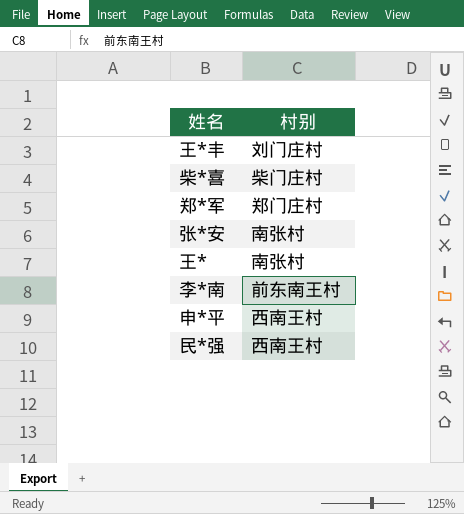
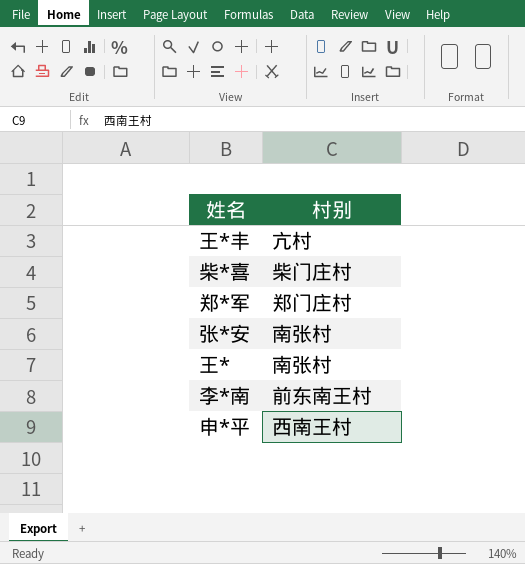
row 民*强: 西南王村 -> none
王*丰 | 村别: 刘门庄村 -> 亢村

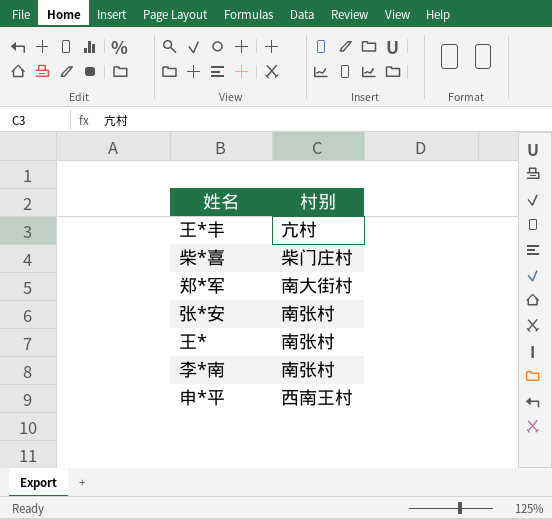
郑*军 | 村别: 郑门庄村 -> 南大街村
李*南 | 村别: 前东南王村 -> 南张村

